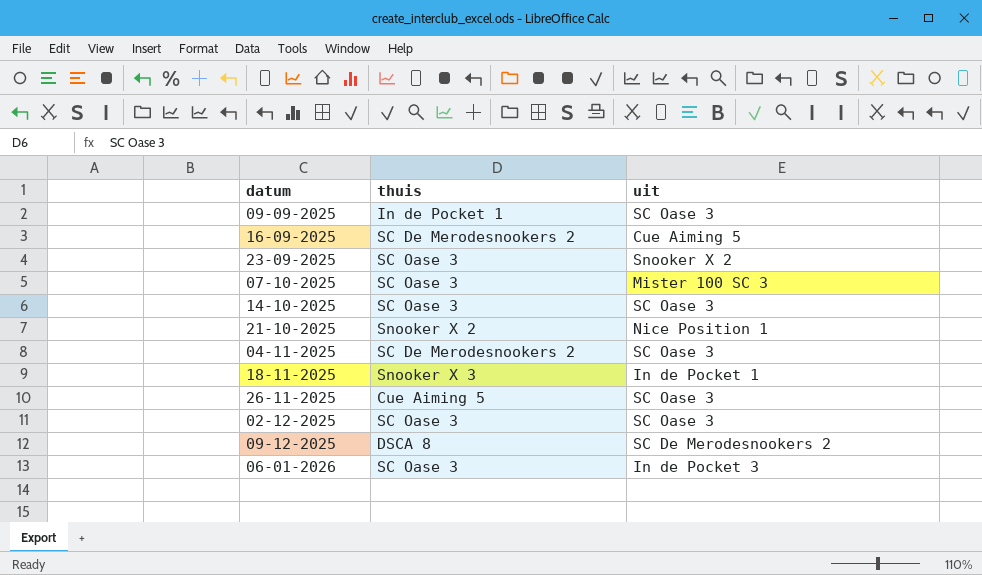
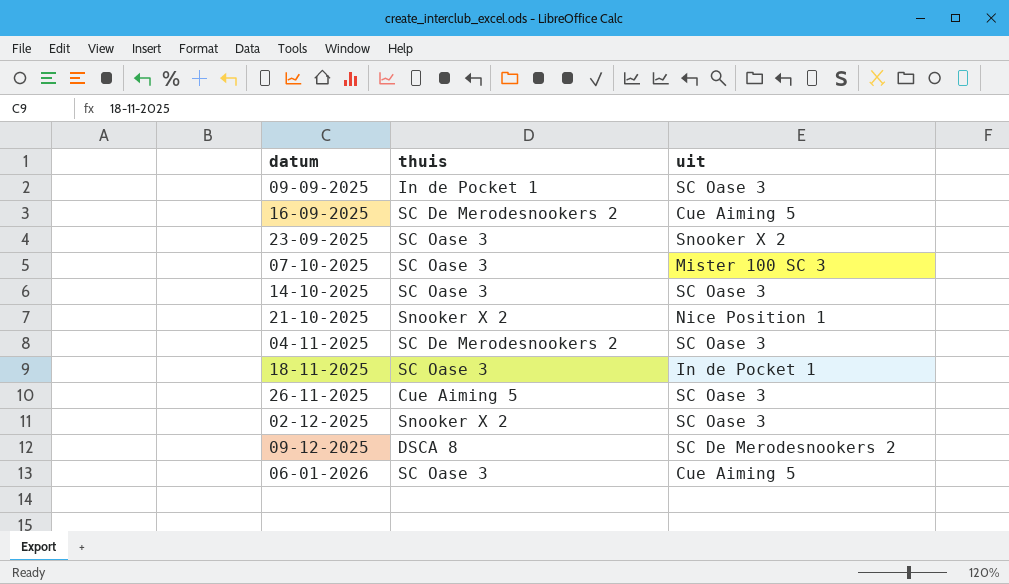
18-11-2025 | thuis: Snooker X 3 -> SC Oase 3
02-12-2025 | thuis: SC Oase 3 -> Snooker X 2
06-01-2026 | uit: In de Pocket 3 -> Cue Aiming 5

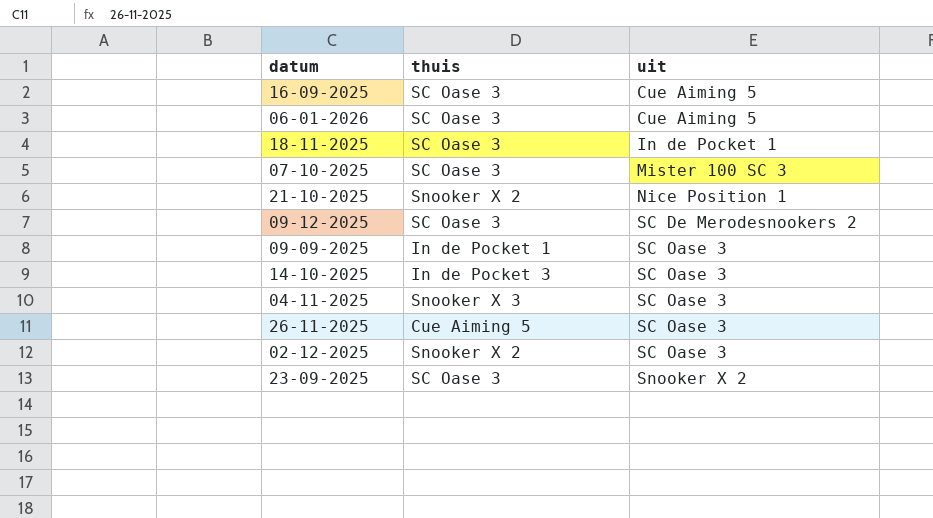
row order: datum ascending -> uit ascending
16-09-2025 | thuis: SC De Merodesnookers 2 -> SC Oase 3
09-12-2025 | thuis: DSCA 8 -> SC Oase 3
14-10-2025 | thuis: SC Oase 3 -> In de Pocket 3
04-11-2025 | thuis: SC De Merodesnookers 2 -> Snooker X 3

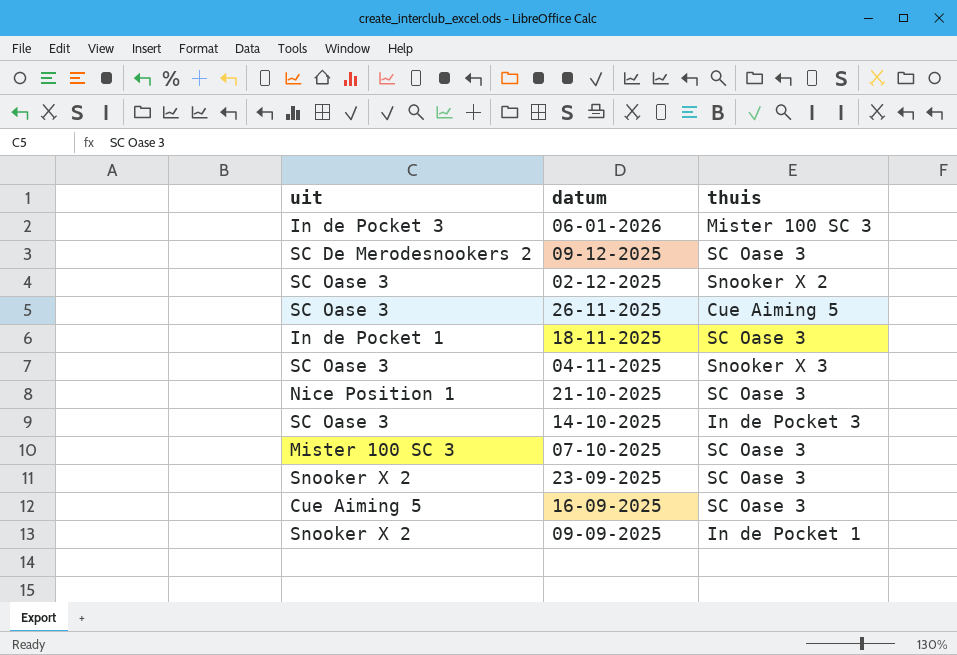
row order: uit ascending -> datum descending
column uit | position: 3 -> 1
06-01-2026 | uit: Cue Aiming 5 -> In de Pocket 3
06-01-2026 | thuis: SC Oase 3 -> Mister 100 SC 3
21-10-2025 | thuis: Snooker X 2 -> SC Oase 3
09-09-2025 | uit: SC Oase 3 -> Snooker X 2

